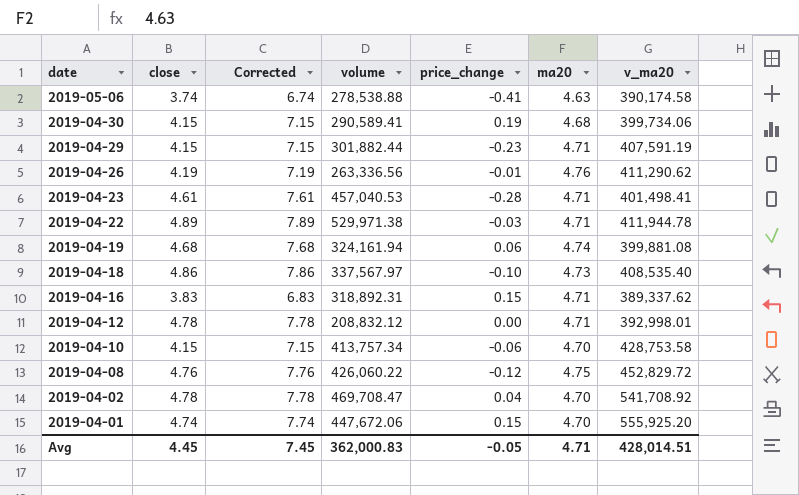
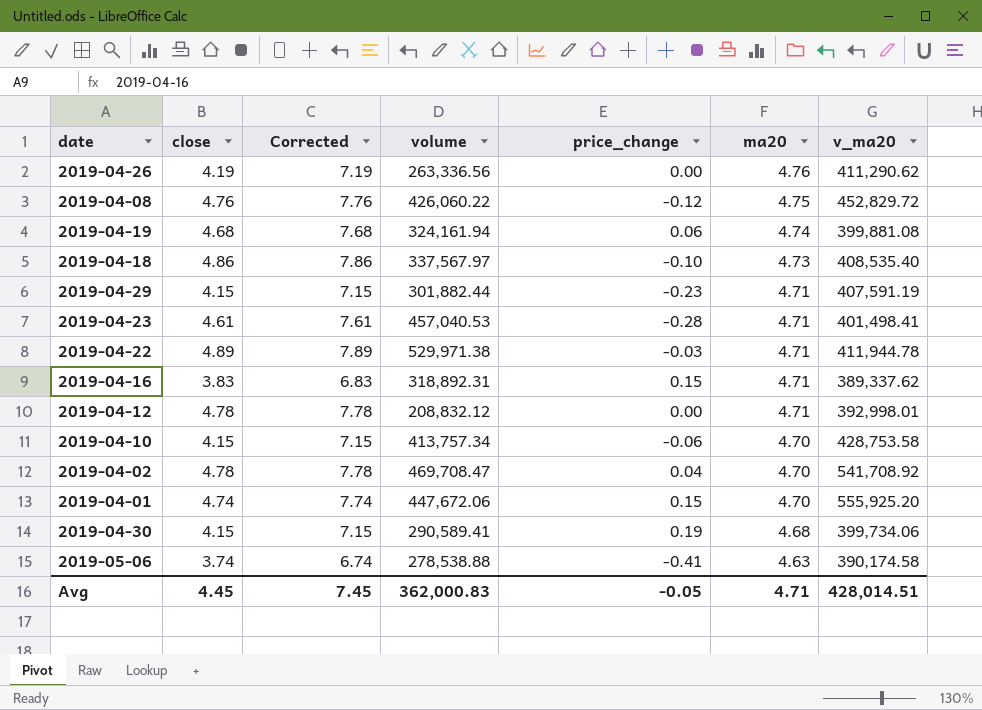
row order: date descending -> ma20 descending
2019-04-26 | price_change: -0.01 -> 0.00

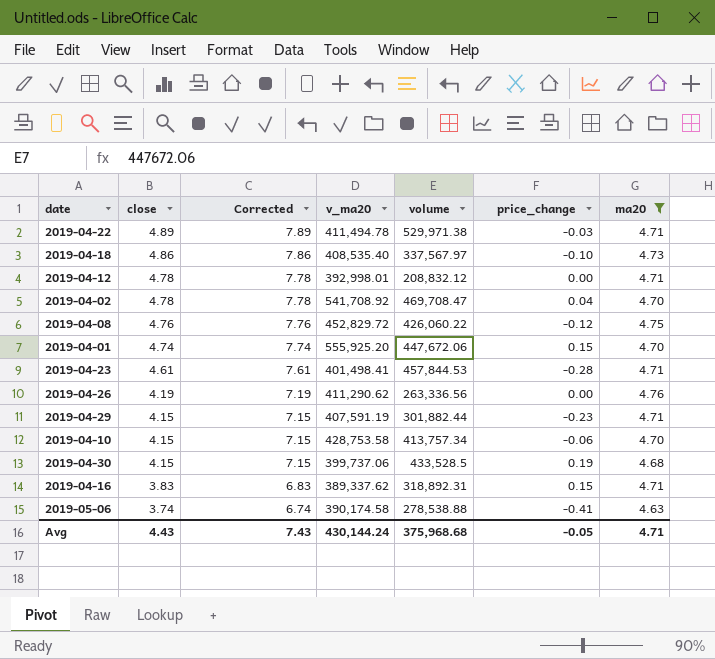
filter: none -> ma20 != 4.74
row order: ma20 descending -> close descending
column v_ma20 | position: 7 -> 4
2019-04-22 | v_ma20: 411,944.78 -> 411,494.78
2019-04-23 | volume: 457,040.53 -> 457,844.53
2019-04-30 | v_ma20: 399,734.06 -> 399,737.06
2019-04-30 | volume: 290,589.41 -> 433,528.5
Avg | close: 4.45 -> 4.43
Avg | Corrected: 7.45 -> 7.43
Avg | v_ma20: 428,014.51 -> 430,144.24
Avg | volume: 362,000.83 -> 375,968.68

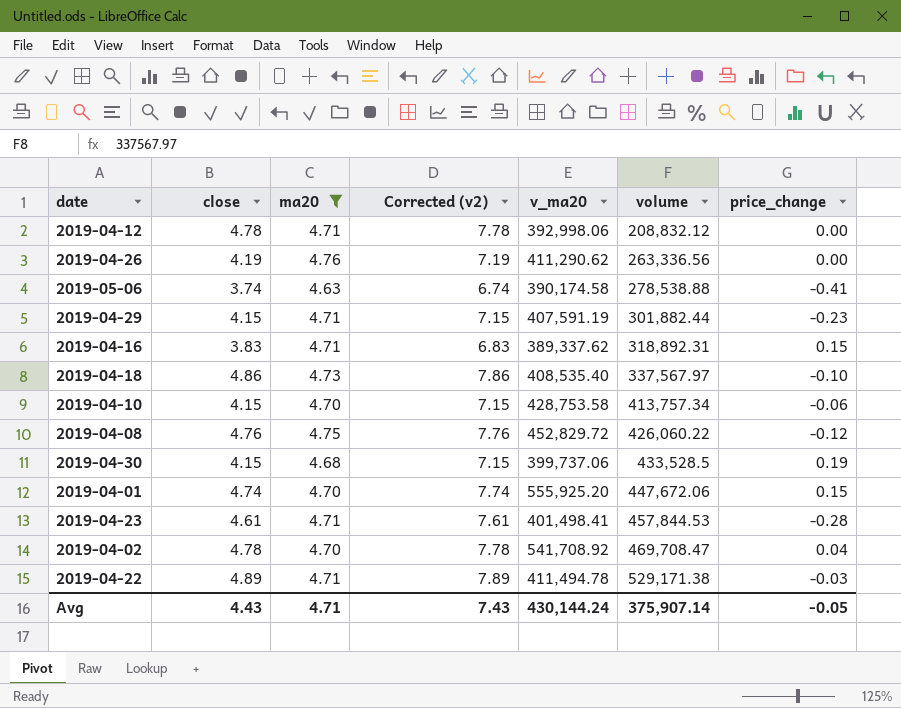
row order: close descending -> volume ascending
column ma20 | position: 7 -> 3
column name: Corrected -> Corrected (v2)
2019-04-12 | v_ma20: 392,998.01 -> 392,998.06
2019-04-22 | volume: 529,971.38 -> 529,171.38
Avg | volume: 375,968.68 -> 375,907.14

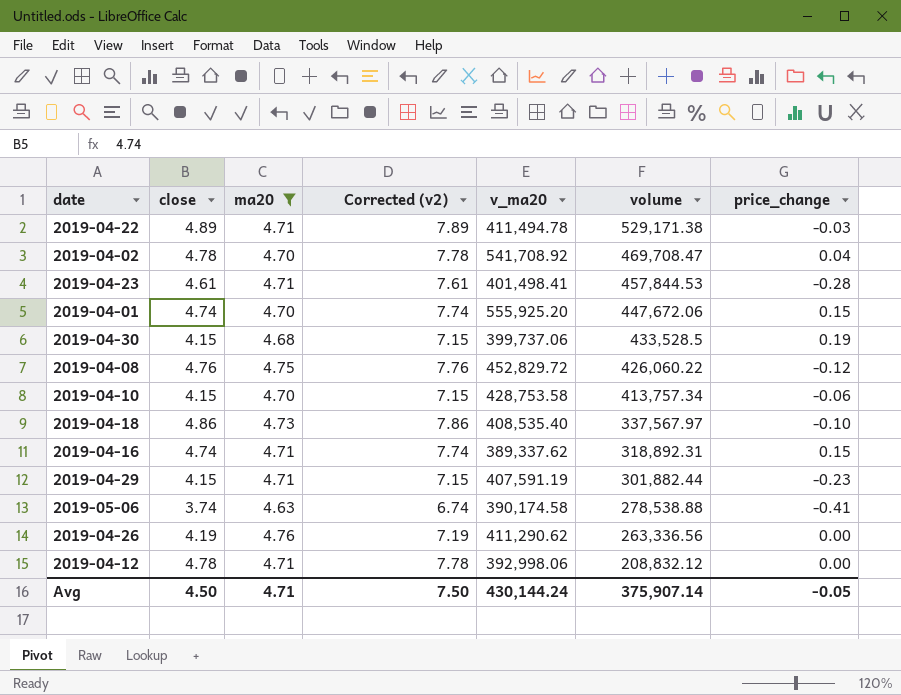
row order: volume ascending -> volume descending
2019-04-16 | close: 3.83 -> 4.74
2019-04-16 | Corrected (v2): 6.83 -> 7.74
Avg | close: 4.43 -> 4.50
Avg | Corrected (v2): 7.43 -> 7.50

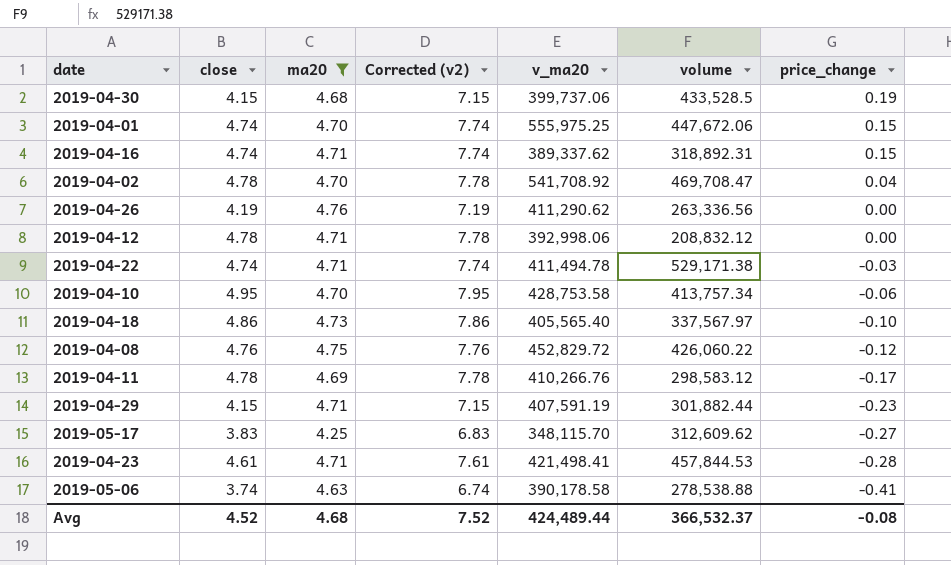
row order: volume descending -> price_change descending
2019-04-01 | v_ma20: 555,925.20 -> 555,975.25
2019-04-22 | close: 4.89 -> 4.74
2019-04-22 | Corrected (v2): 7.89 -> 7.74
2019-04-10 | close: 4.15 -> 4.95
2019-04-10 | Corrected (v2): 7.15 -> 7.95
2019-04-18 | v_ma20: 408,535.40 -> 405,565.40
row 2019-04-11: none -> 4.78 | 4.69 | 7.78 | 410,266.76 | 298,583.12 | -0.17
row 2019-05-17: none -> 3.83 | 4.25 | 6.83 | 348,115.70 | 312,609.62 | -0.27
2019-04-23 | v_ma20: 401,498.41 -> 421,498.41
2019-05-06 | v_ma20: 390,174.58 -> 390,178.58
Avg | close: 4.50 -> 4.52
Avg | ma20: 4.71 -> 4.68
Avg | Corrected (v2): 7.50 -> 7.52
Avg | v_ma20: 430,144.24 -> 424,489.44
Avg | volume: 375,907.14 -> 366,532.37
Avg | price_change: -0.05 -> -0.08

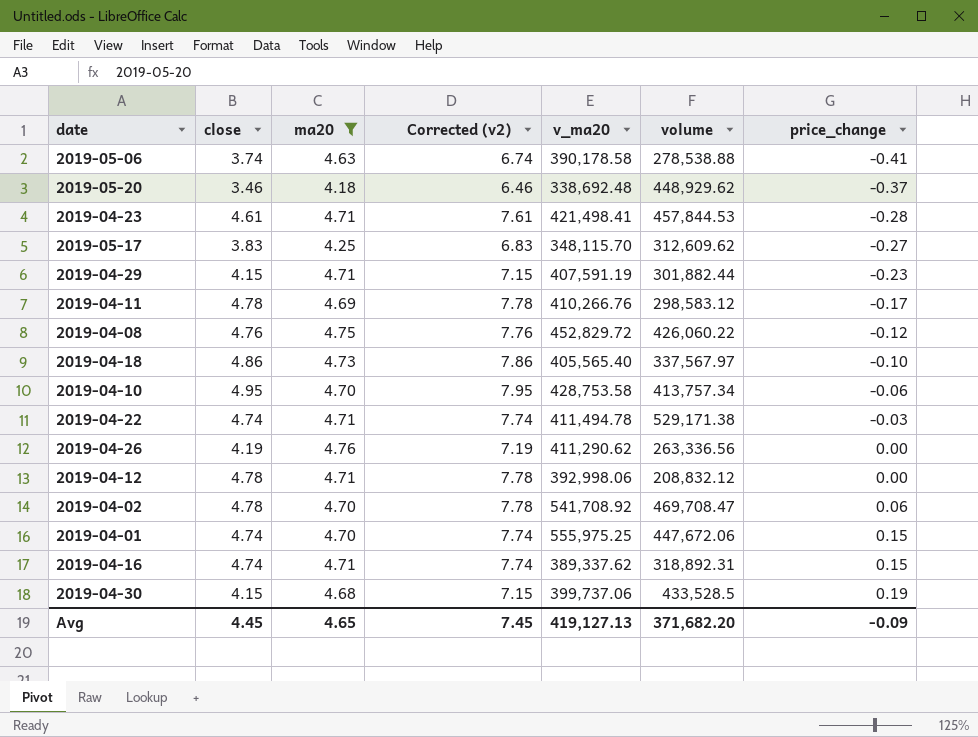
row order: price_change descending -> price_change ascending
row 2019-05-20: none -> 3.46 | 4.18 | 6.46 | 338,692.48 | 448,929.62 | -0.37
2019-04-02 | price_change: 0.04 -> 0.06
Avg | close: 4.52 -> 4.45
Avg | ma20: 4.68 -> 4.65
Avg | Corrected (v2): 7.52 -> 7.45
Avg | v_ma20: 424,489.44 -> 419,127.13
Avg | volume: 366,532.37 -> 371,682.20
Avg | price_change: -0.08 -> -0.09

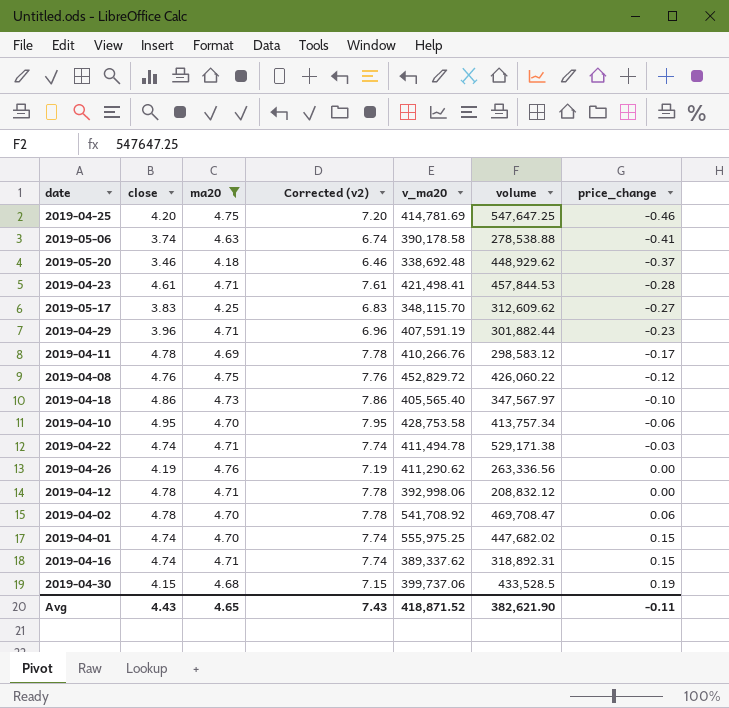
row 2019-04-25: none -> 4.20 | 4.75 | 7.20 | 414,781.69 | 547,647.25 | -0.46
2019-04-29 | close: 4.15 -> 3.96
2019-04-29 | Corrected (v2): 7.15 -> 6.96
2019-04-18 | volume: 337,567.97 -> 347,567.97
2019-04-01 | volume: 447,672.06 -> 447,682.02
Avg | close: 4.45 -> 4.43
Avg | Corrected (v2): 7.45 -> 7.43
Avg | v_ma20: 419,127.13 -> 418,871.52
Avg | volume: 371,682.20 -> 382,621.90
Avg | price_change: -0.09 -> -0.11

